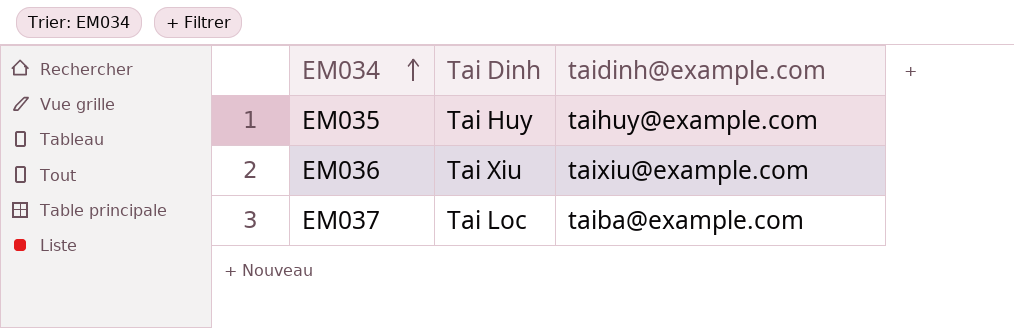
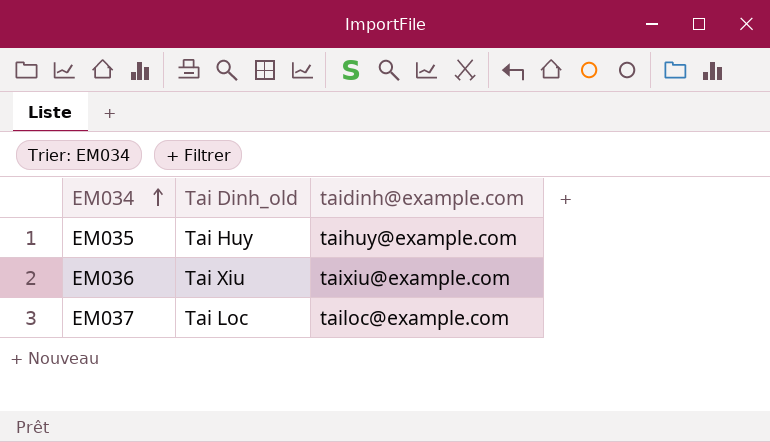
column name: Tai Dinh -> Tai Dinh_old
EM037 | taidinh@example.com: taiba@example.com -> tailoc@example.com

